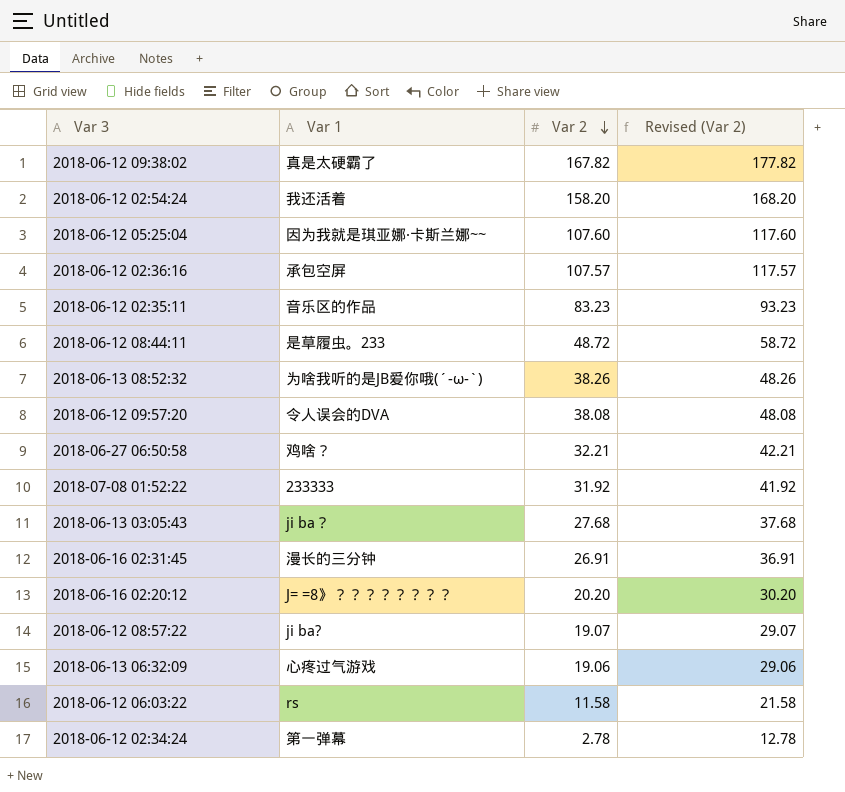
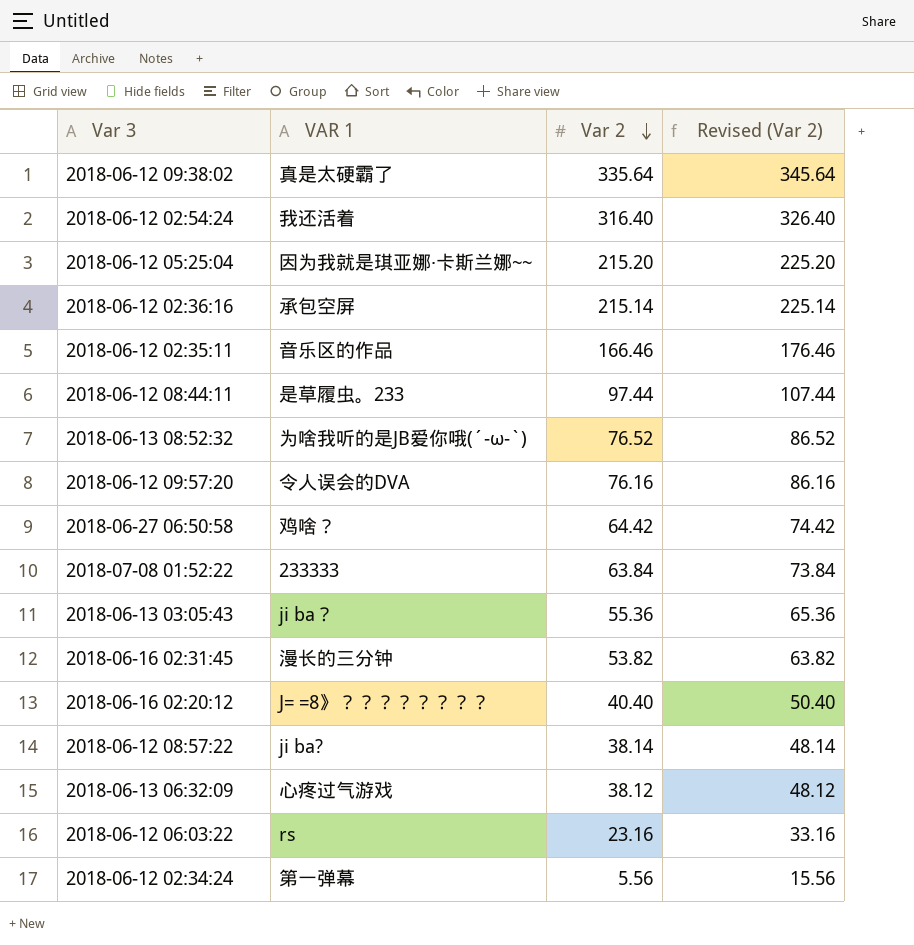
column name: Var 1 -> VAR 1
2018-06-12 09:38:02 | Var 2: 167.82 -> 335.64
2018-06-12 09:38:02 | Revised (Var 2): 177.82 -> 345.64
2018-06-12 02:54:24 | Var 2: 158.20 -> 316.40
2018-06-12 02:54:24 | Revised (Var 2): 168.20 -> 326.40
2018-06-12 05:25:04 | Var 2: 107.60 -> 215.20
2018-06-12 05:25:04 | Revised (Var 2): 117.60 -> 225.20
2018-06-12 02:36:16 | Var 2: 107.57 -> 215.14
2018-06-12 02:36:16 | Revised (Var 2): 117.57 -> 225.14
2018-06-12 02:35:11 | Var 2: 83.23 -> 166.46
2018-06-12 02:35:11 | Revised (Var 2): 93.23 -> 176.46
2018-06-12 08:44:11 | Var 2: 48.72 -> 97.44
2018-06-12 08:44:11 | Revised (Var 2): 58.72 -> 107.44
2018-06-13 08:52:32 | Var 2: 38.26 -> 76.52
2018-06-13 08:52:32 | Revised (Var 2): 48.26 -> 86.52
2018-06-12 09:57:20 | Var 2: 38.08 -> 76.16
2018-06-12 09:57:20 | Revised (Var 2): 48.08 -> 86.16
2018-06-27 06:50:58 | Var 2: 32.21 -> 64.42
2018-06-27 06:50:58 | Revised (Var 2): 42.21 -> 74.42
2018-07-08 01:52:22 | Var 2: 31.92 -> 63.84
2018-07-08 01:52:22 | Revised (Var 2): 41.92 -> 73.84
2018-06-13 03:05:43 | Var 2: 27.68 -> 55.36
2018-06-13 03:05:43 | Revised (Var 2): 37.68 -> 65.36
2018-06-16 02:31:45 | Var 2: 26.91 -> 53.82
2018-06-16 02:31:45 | Revised (Var 2): 36.91 -> 63.82
2018-06-16 02:20:12 | Var 2: 20.20 -> 40.40
2018-06-16 02:20:12 | Revised (Var 2): 30.20 -> 50.40
2018-06-12 08:57:22 | Var 2: 19.07 -> 38.14
2018-06-12 08:57:22 | Revised (Var 2): 29.07 -> 48.14
2018-06-13 06:32:09 | Var 2: 19.06 -> 38.12
2018-06-13 06:32:09 | Revised (Var 2): 29.06 -> 48.12
2018-06-12 06:03:22 | Var 2: 11.58 -> 23.16
2018-06-12 06:03:22 | Revised (Var 2): 21.58 -> 33.16
2018-06-12 02:34:24 | Var 2: 2.78 -> 5.56
2018-06-12 02:34:24 | Revised (Var 2): 12.78 -> 15.56

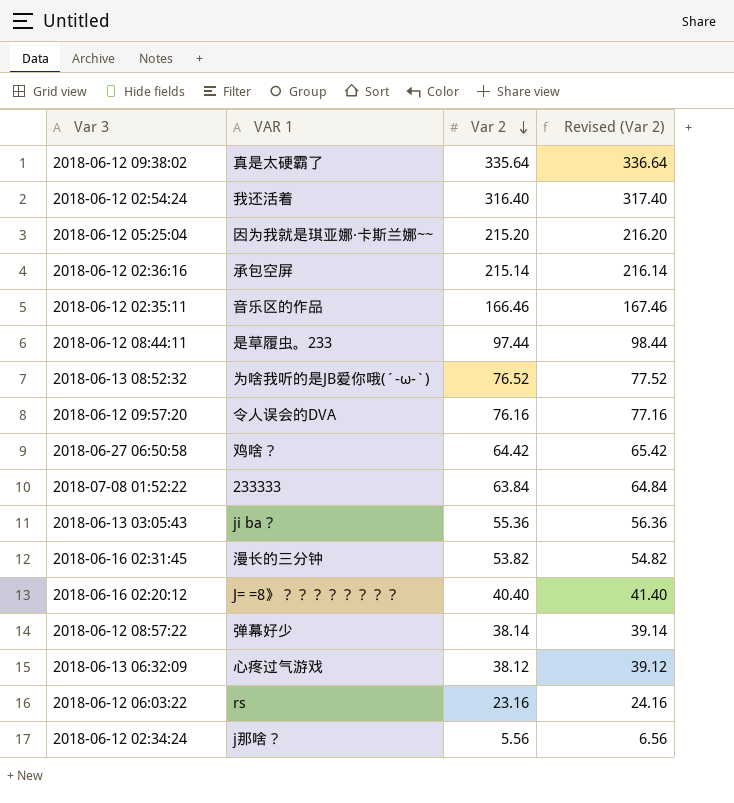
column Revised (Var 2) | formula: [Var 2] + 10 -> [Var 2] + 1
2018-06-12 08:57:22 | VAR 1: ji ba? -> 弹幕好少
2018-06-12 02:34:24 | VAR 1: 第一弹幕 -> j那啥？

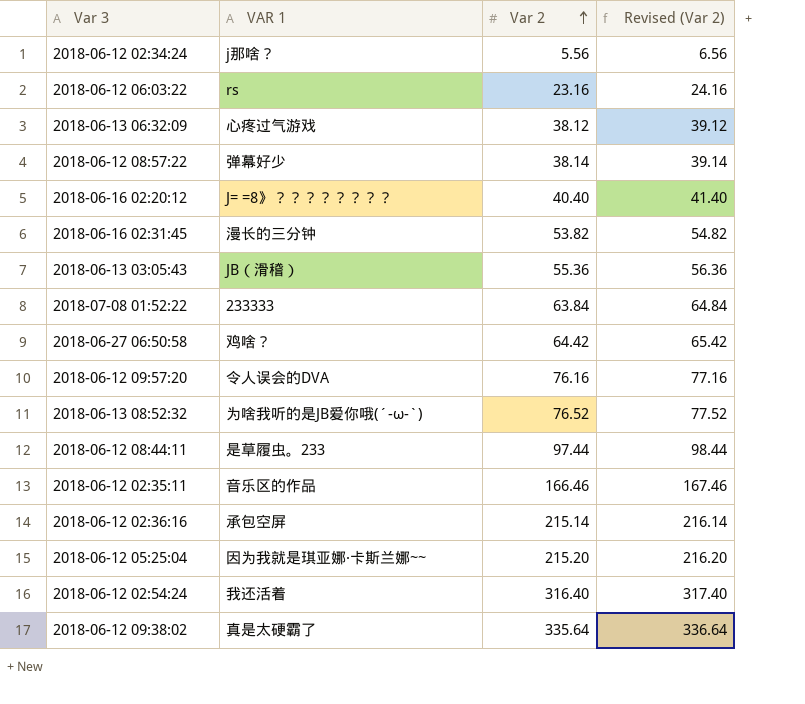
row order: Var 2 descending -> Var 2 ascending
2018-06-13 03:05:43 | VAR 1: ji ba？ -> JB（滑稽）

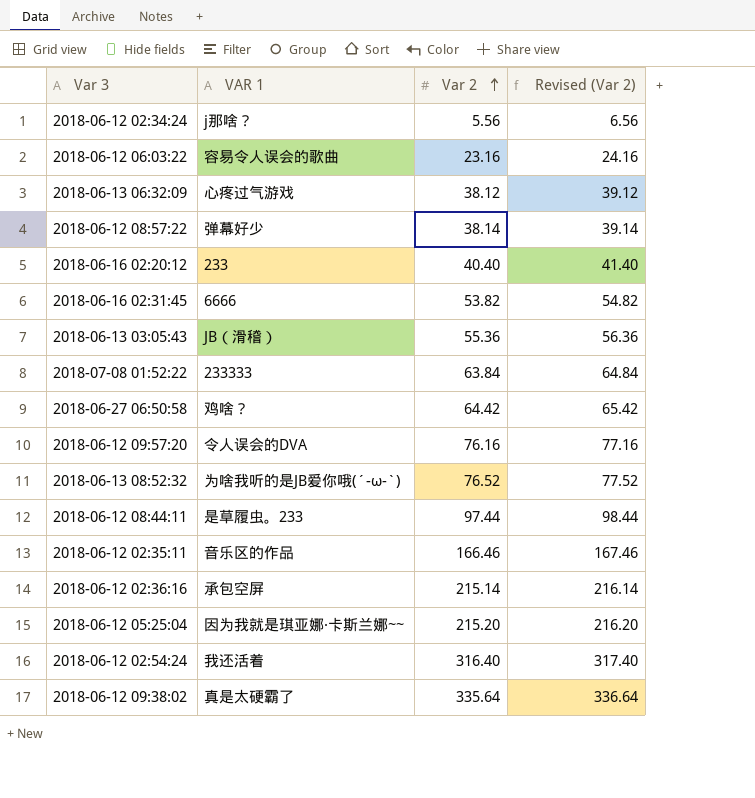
2018-06-12 06:03:22 | VAR 1: rs -> 容易令人误会的歌曲
2018-06-16 02:20:12 | VAR 1: J= =8》？？？？？？？？ -> 233
2018-06-16 02:31:45 | VAR 1: 漫长的三分钟 -> 6666

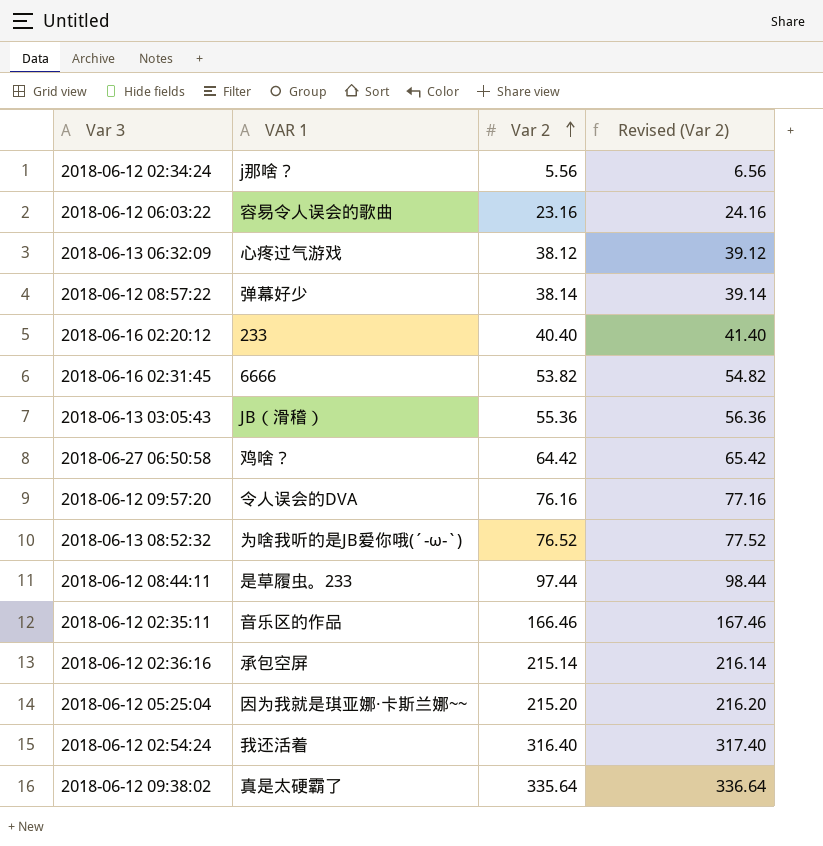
row 2018-07-08 01:52:22: 233333 | 63.84 | 64.84 -> none

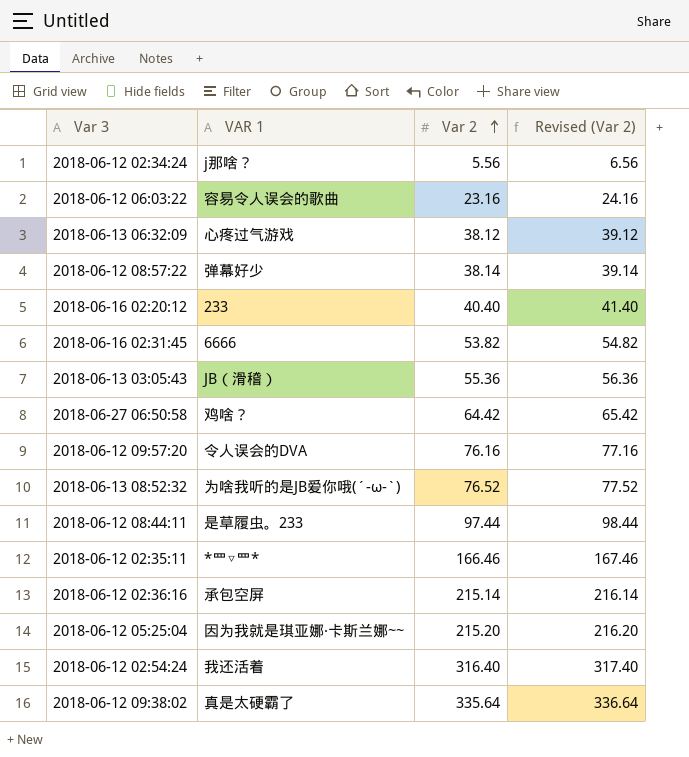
2018-06-12 02:35:11 | VAR 1: 音乐区的作品 -> *罒▽罒*

